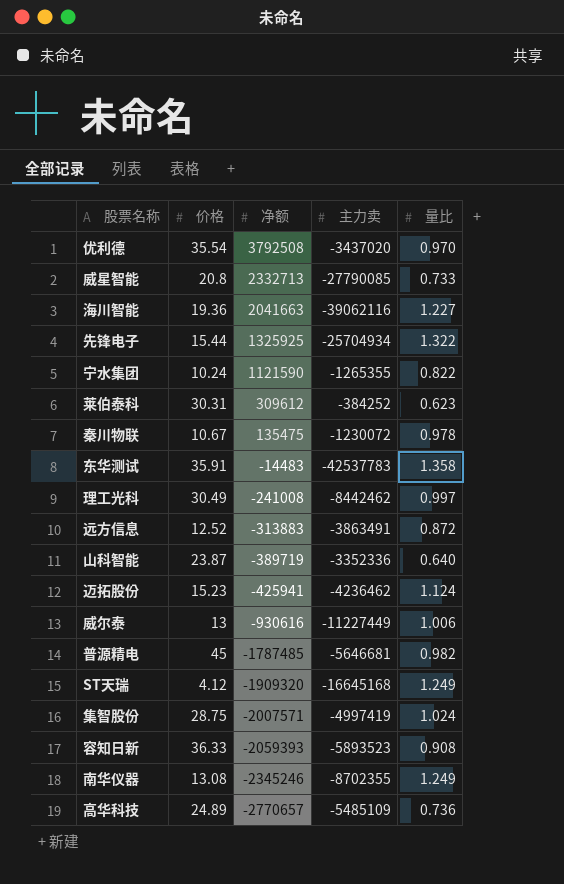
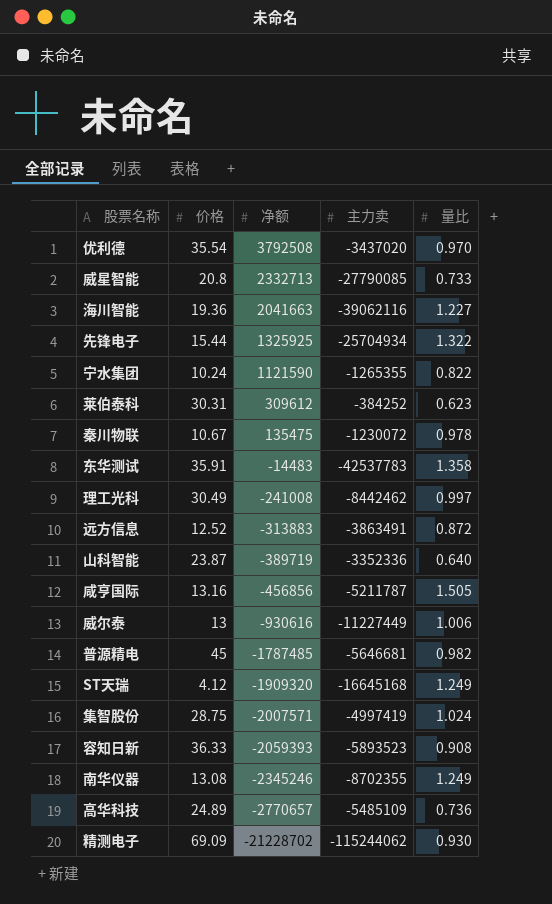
row 迈拓股份: 15.23 | -425941 | -4236462 | 1.124 -> none
row 咸亨国际: none -> 13.16 | -456856 | -5211787 | 1.505
row 精测电子: none -> 69.09 | -21228702 | -115244062 | 0.930

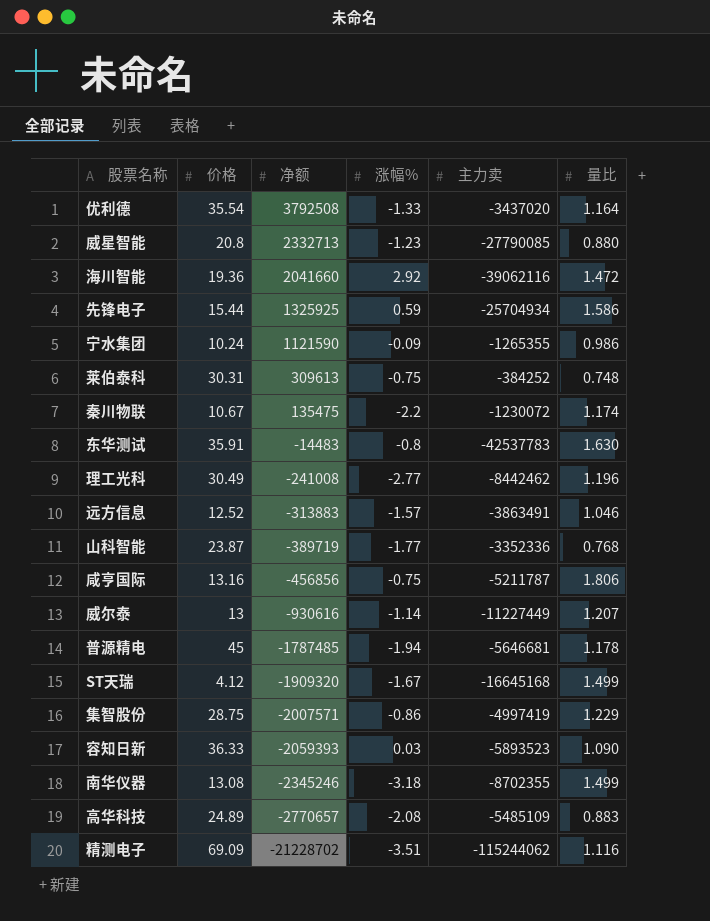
column 涨幅% | position: none -> 4
优利德 | 量比: 0.970 -> 1.164
威星智能 | 量比: 0.733 -> 0.880
海川智能 | 净额: 2041663 -> 2041660
海川智能 | 量比: 1.227 -> 1.472
先锋电子 | 量比: 1.322 -> 1.586
宁水集团 | 量比: 0.822 -> 0.986
莱伯泰科 | 净额: 309612 -> 309613
莱伯泰科 | 量比: 0.623 -> 0.748
秦川物联 | 量比: 0.978 -> 1.174
东华测试 | 量比: 1.358 -> 1.630
理工光科 | 量比: 0.997 -> 1.196
远方信息 | 量比: 0.872 -> 1.046
山科智能 | 量比: 0.640 -> 0.768
咸亨国际 | 量比: 1.505 -> 1.806
威尔泰 | 量比: 1.006 -> 1.207
普源精电 | 量比: 0.982 -> 1.178
ST天瑞 | 量比: 1.249 -> 1.499
集智股份 | 量比: 1.024 -> 1.229
容知日新 | 量比: 0.908 -> 1.090
南华仪器 | 量比: 1.249 -> 1.499
高华科技 | 量比: 0.736 -> 0.883
精测电子 | 量比: 0.930 -> 1.116

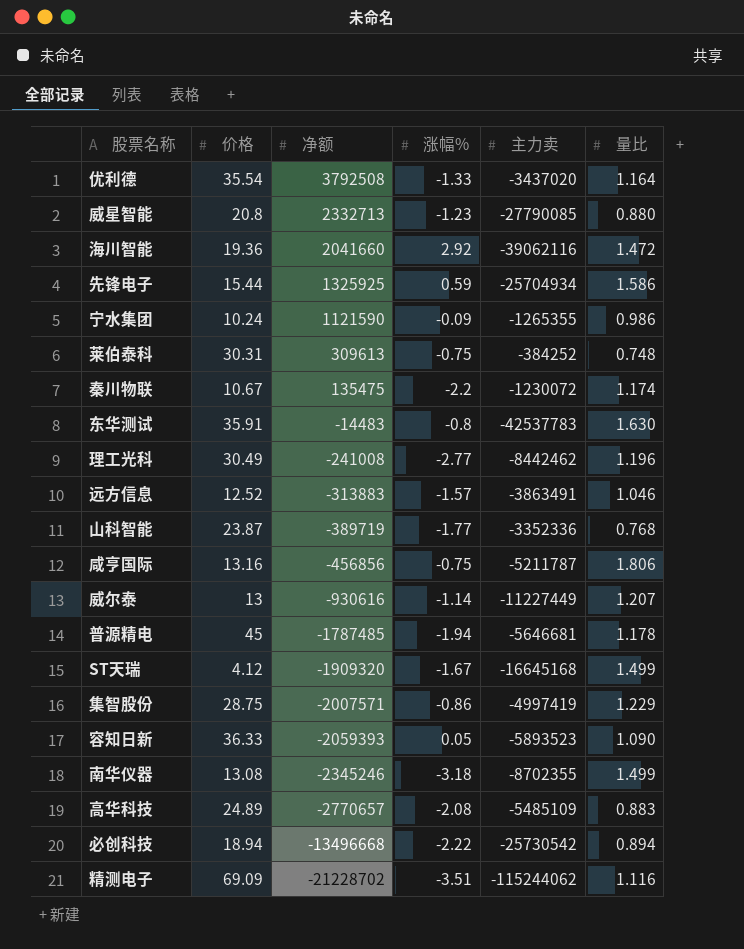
容知日新 | 涨幅%: 0.03 -> 0.05
row 必创科技: none -> 18.94 | -13496668 | -2.22 | -25730542 | 0.894

